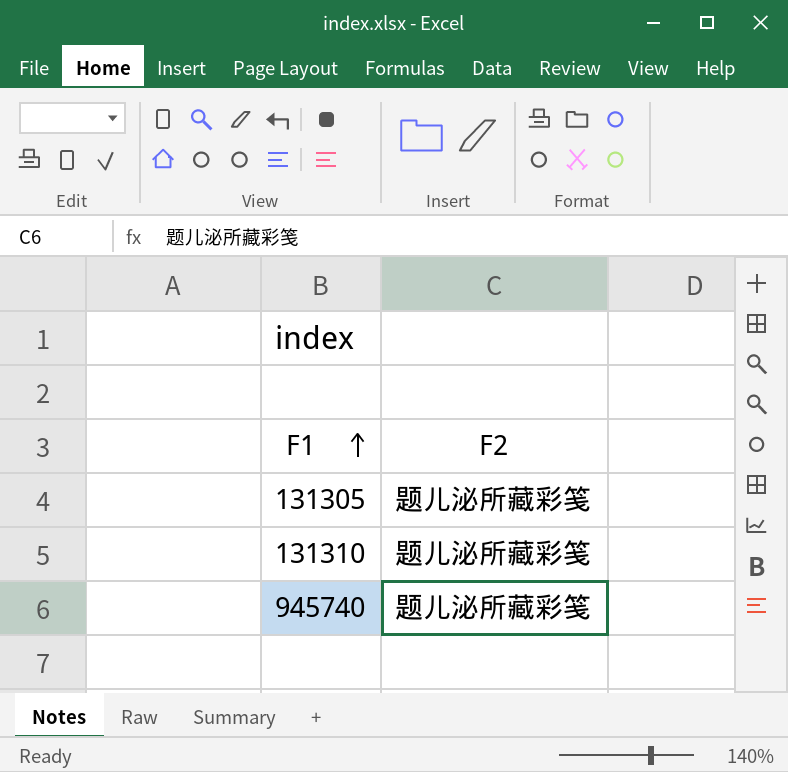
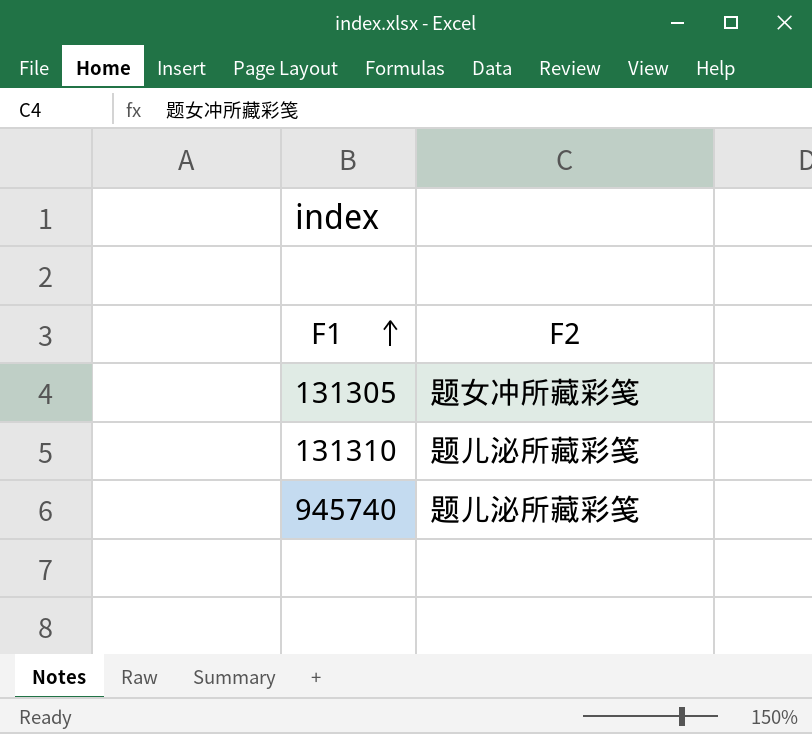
131305 | F2: 题儿泌所藏彩笺 -> 题女冲所藏彩笺

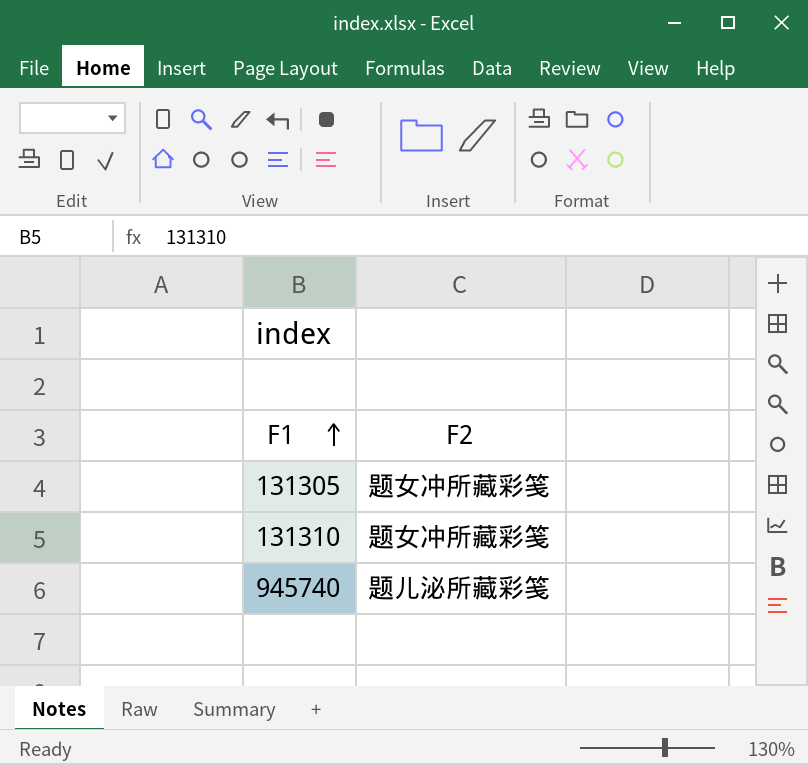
131310 | F2: 题儿泌所藏彩笺 -> 题女冲所藏彩笺

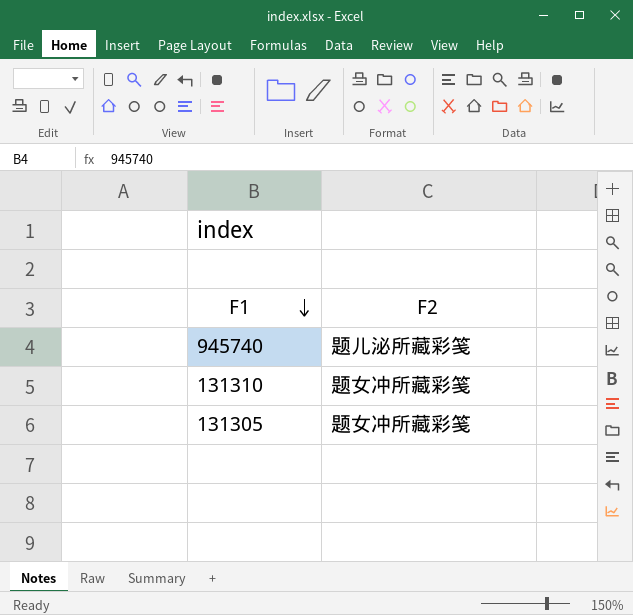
row order: F1 ascending -> F1 descending

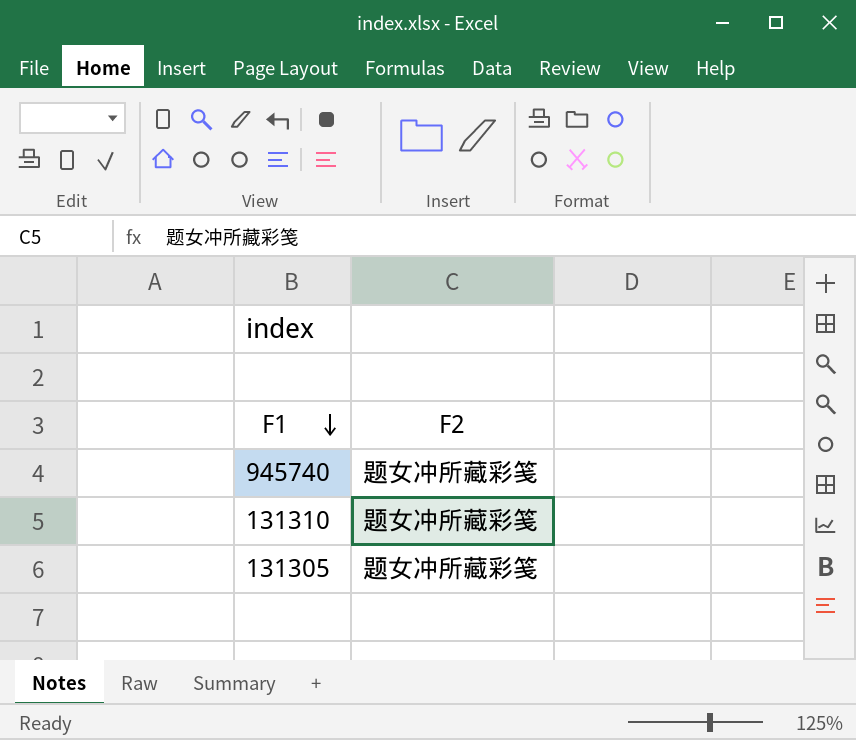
945740 | F2: 题儿泌所藏彩笺 -> 题女冲所藏彩笺

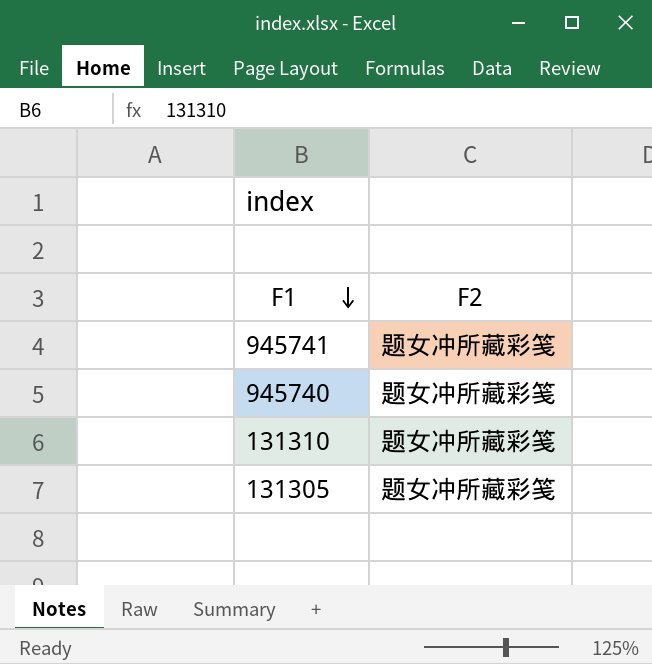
row 945741: none -> 题女冲所藏彩笺

